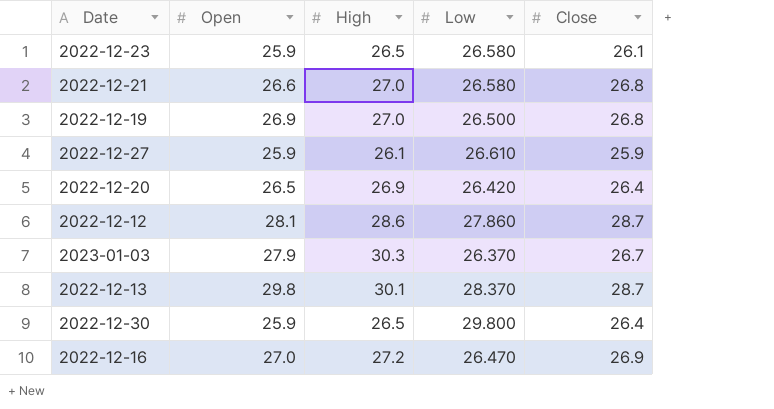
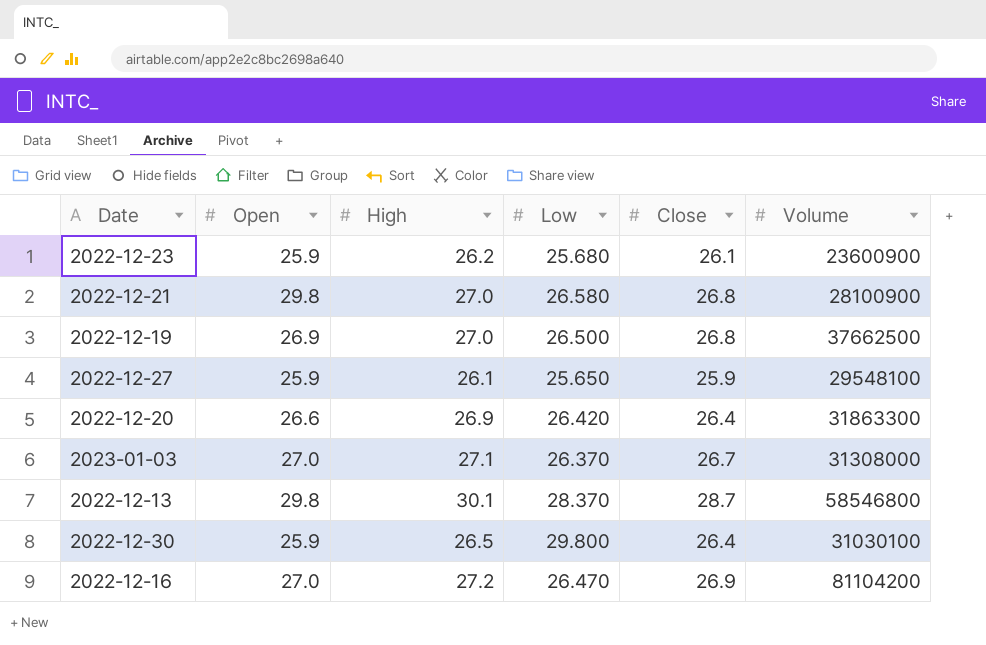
column Volume | position: none -> 6
row 2022-12-12: 28.1 | 28.6 | 27.860 | 28.7 -> none
2022-12-23 | High: 26.5 -> 26.2
2022-12-23 | Low: 26.580 -> 25.680
2022-12-21 | Open: 26.6 -> 29.8
2022-12-27 | Low: 26.610 -> 25.650
2022-12-20 | Open: 26.5 -> 26.6
2023-01-03 | Open: 27.9 -> 27.0
2023-01-03 | High: 30.3 -> 27.1

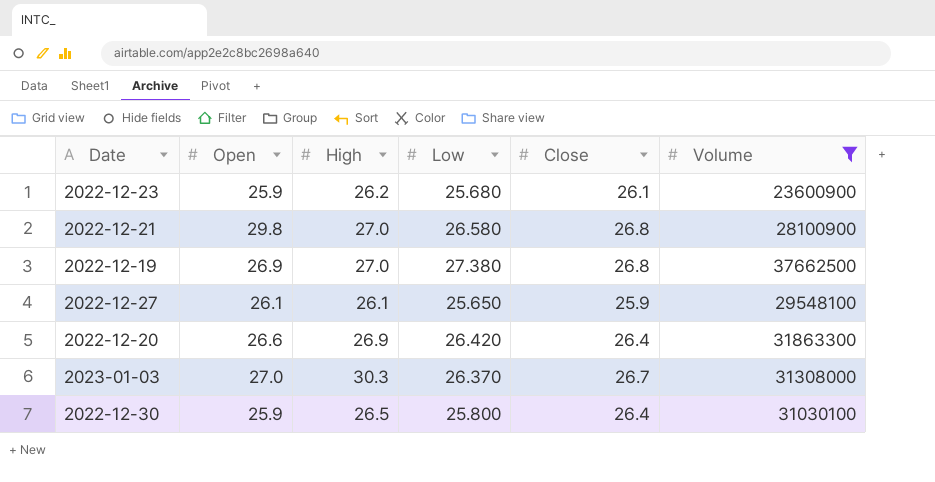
filter: none -> Volume <= 37662500
2022-12-19 | Low: 26.500 -> 27.380
2022-12-27 | Open: 25.9 -> 26.1
2023-01-03 | High: 27.1 -> 30.3
2022-12-30 | Low: 29.800 -> 25.800

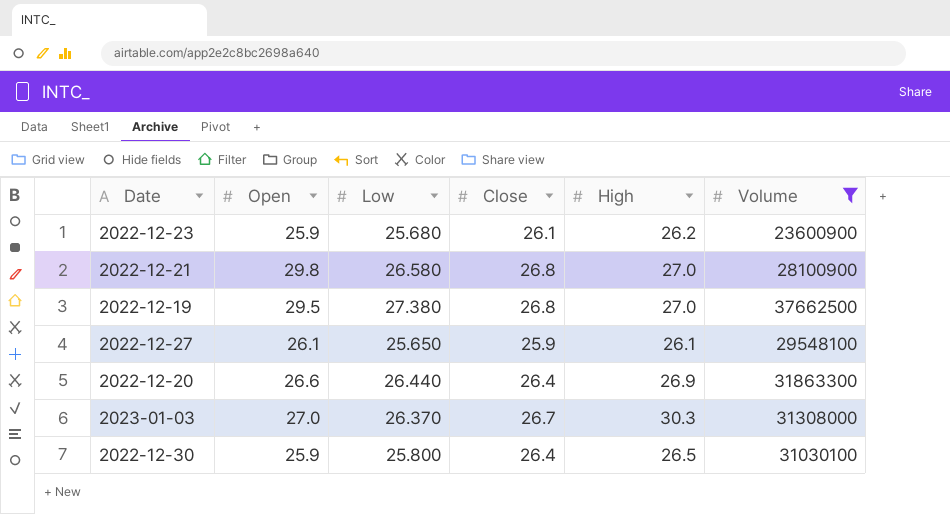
column High | position: 3 -> 5
2022-12-19 | Open: 26.9 -> 29.5
2022-12-20 | Low: 26.420 -> 26.440

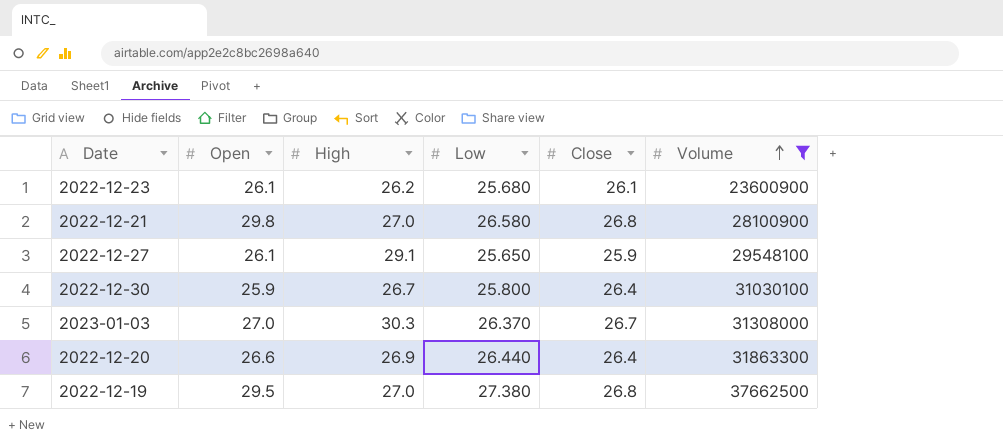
row order: none -> Volume ascending
column High | position: 5 -> 3
2022-12-23 | Open: 25.9 -> 26.1
2022-12-27 | High: 26.1 -> 29.1
2022-12-30 | High: 26.5 -> 26.7

